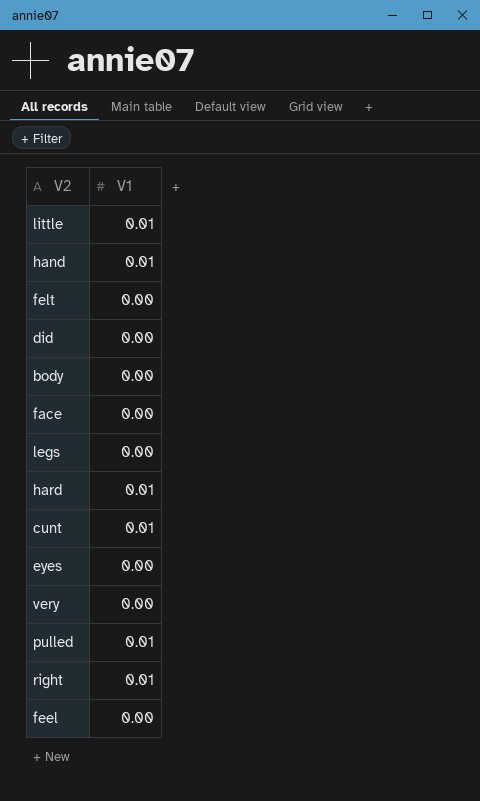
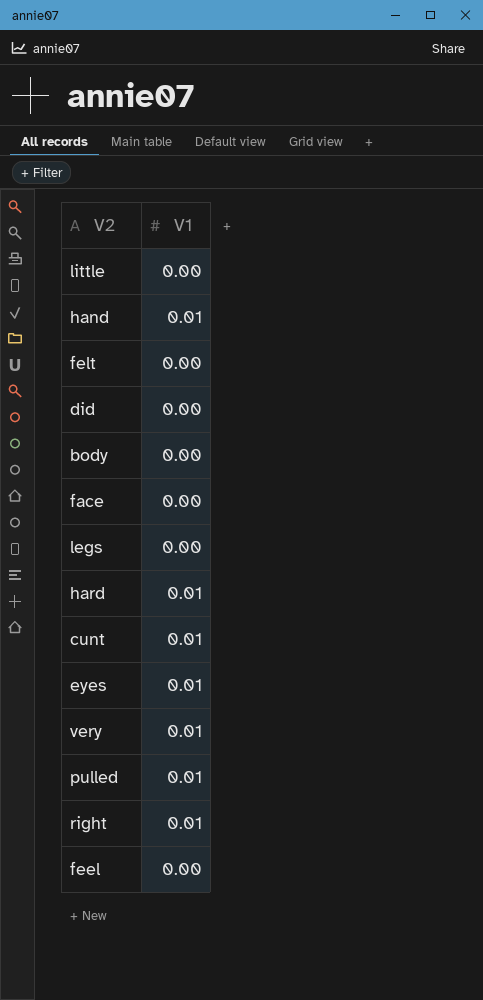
little | V1: 0.01 -> 0.00
eyes | V1: 0.00 -> 0.01
very | V1: 0.00 -> 0.01

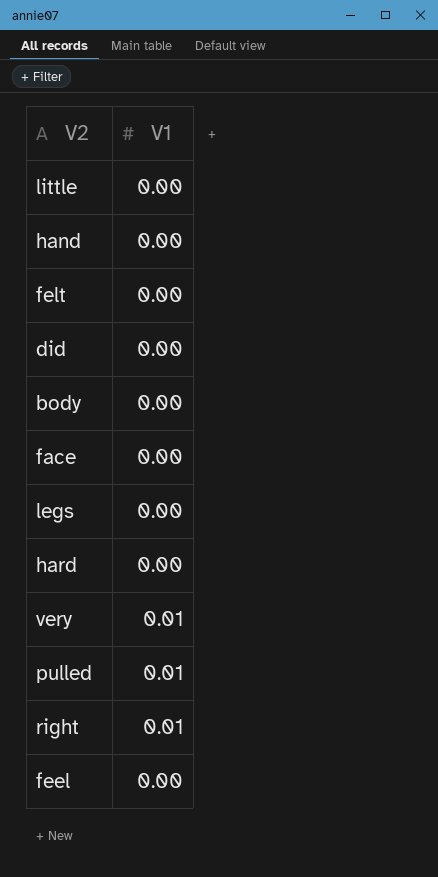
row cunt: 0.01 -> none
row eyes: 0.01 -> none
hand | V1: 0.01 -> 0.00
hard | V1: 0.01 -> 0.00

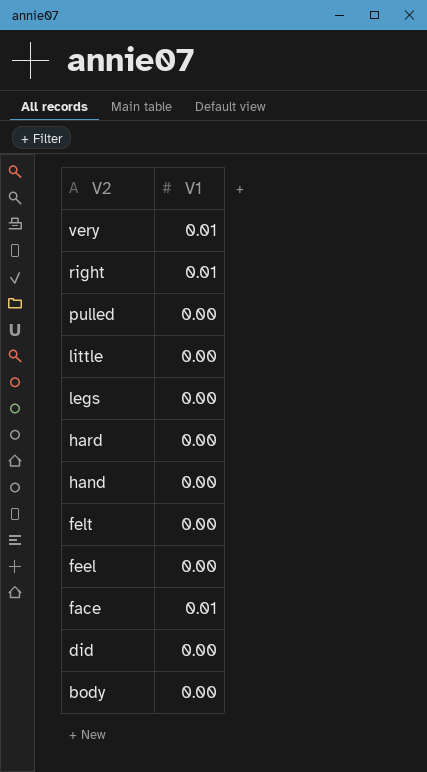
row order: none -> V2 descending
pulled | V1: 0.01 -> 0.00
face | V1: 0.00 -> 0.01

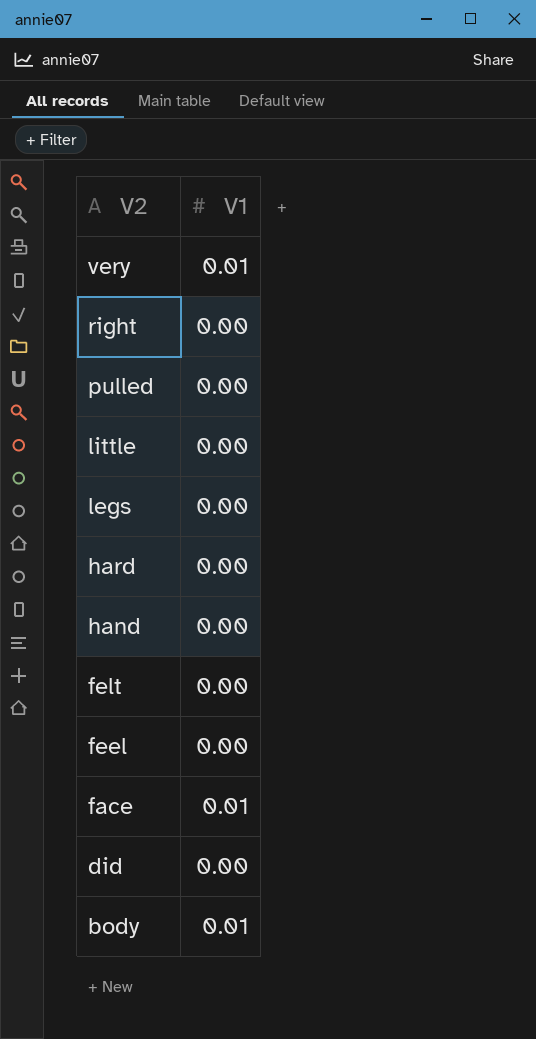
right | V1: 0.01 -> 0.00
body | V1: 0.00 -> 0.01

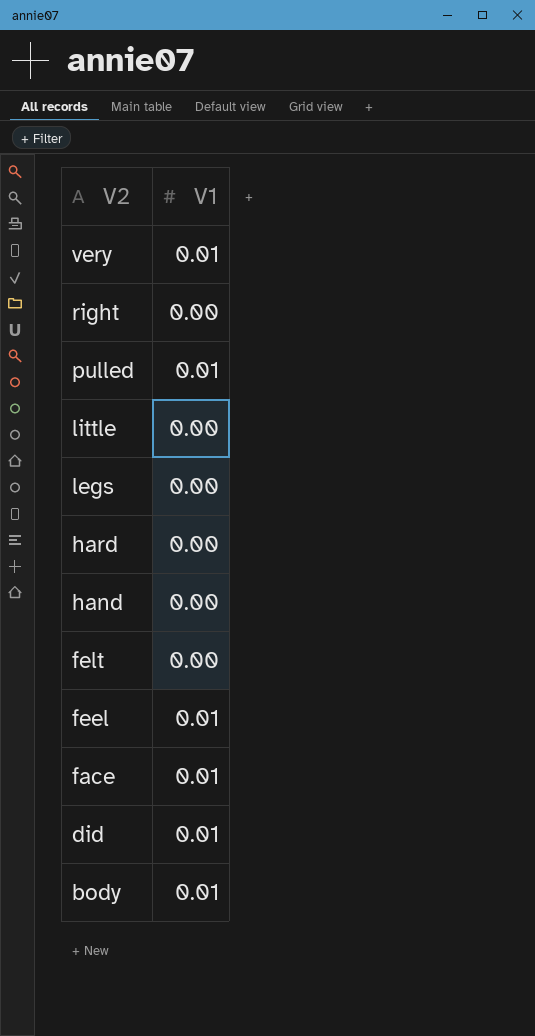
pulled | V1: 0.00 -> 0.01
feel | V1: 0.00 -> 0.01
did | V1: 0.00 -> 0.01

